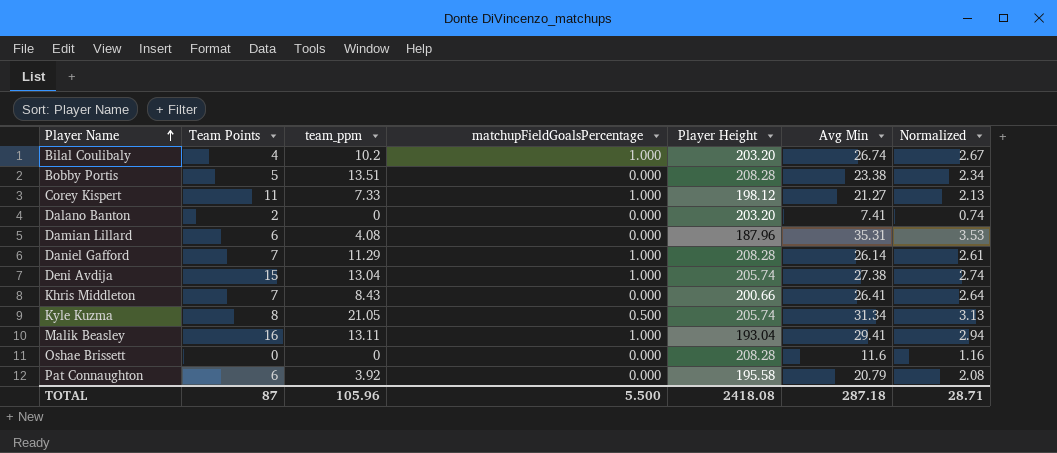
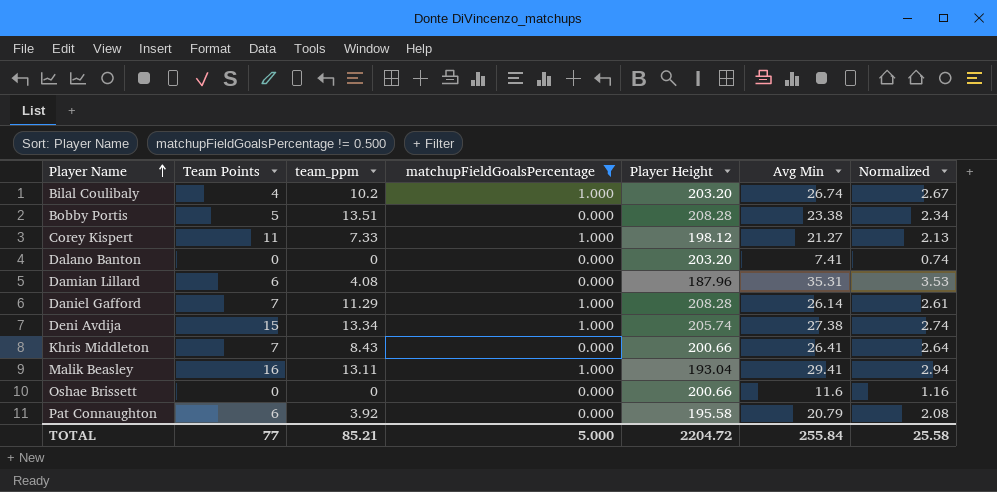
filter: none -> matchupFieldGoalsPercentage != 0.500
Dalano Banton | Team Points: 2 -> 0
Deni Avdija | team_ppm: 13.04 -> 13.34
Oshae Brissett | Player Height: 208.28 -> 200.66
TOTAL | Team Points: 87 -> 77
TOTAL | team_ppm: 105.96 -> 85.21
TOTAL | matchupFieldGoalsPercentage: 5.500 -> 5.000
TOTAL | Player Height: 2418.08 -> 2204.72
TOTAL | Avg Min: 287.18 -> 255.84
TOTAL | Normalized: 28.71 -> 25.58

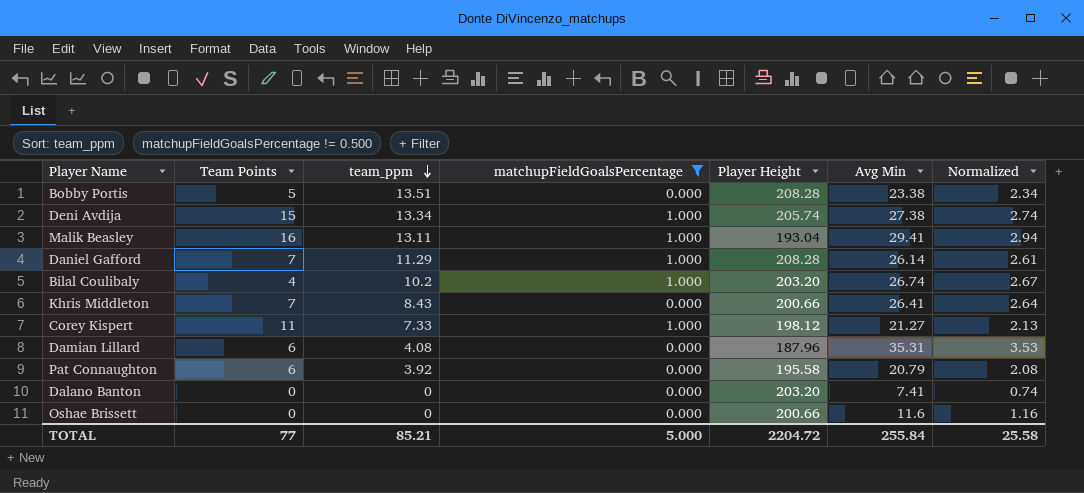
row order: Player Name ascending -> team_ppm descending

